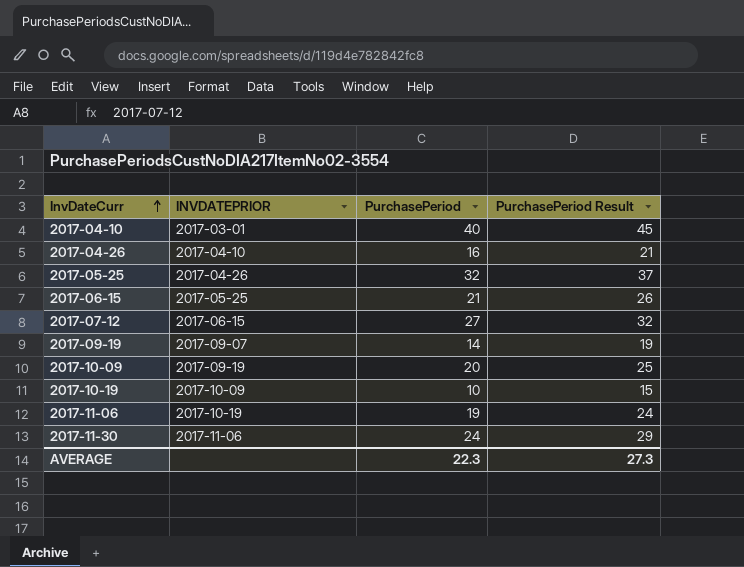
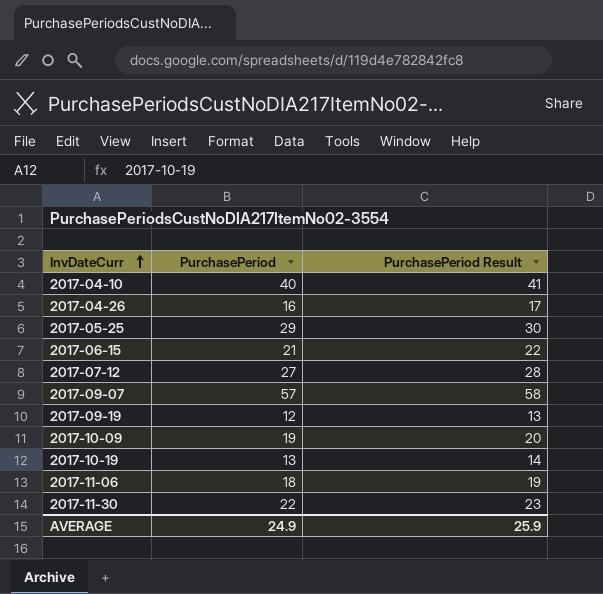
column INVDATEPRIOR | position: 2 -> none
column PurchasePeriod Result | formula: [PurchasePeriod] + 5 -> [PurchasePeriod] + 1
2017-05-25 | PurchasePeriod: 32 -> 29
row 2017-09-07: none -> 57 | 58
2017-09-19 | PurchasePeriod: 14 -> 12
2017-10-09 | PurchasePeriod: 20 -> 19
2017-10-19 | PurchasePeriod: 10 -> 13
2017-11-06 | PurchasePeriod: 19 -> 18
2017-11-30 | PurchasePeriod: 24 -> 22
AVERAGE | PurchasePeriod: 22.3 -> 24.9
AVERAGE | PurchasePeriod Result: 27.3 -> 25.9

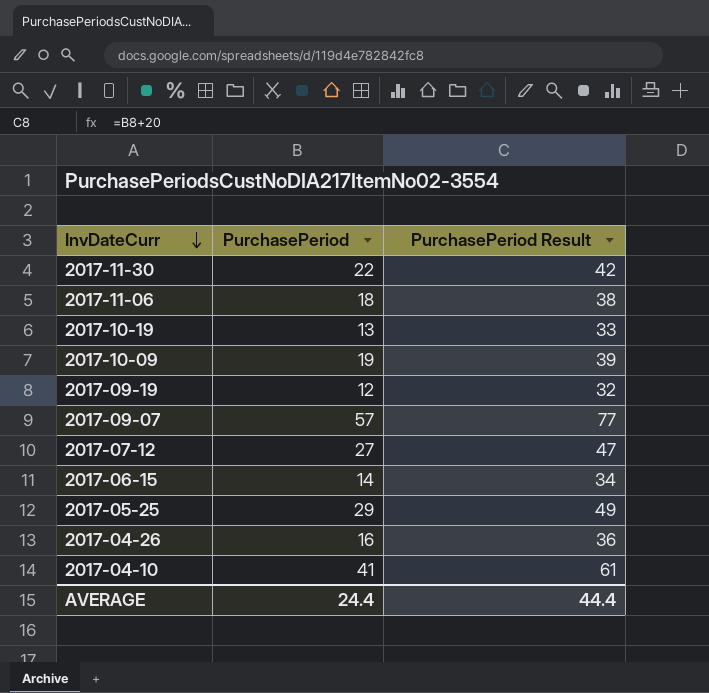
row order: InvDateCurr ascending -> InvDateCurr descending
column PurchasePeriod Result | formula: [PurchasePeriod] + 1 -> [PurchasePeriod] + 20
2017-06-15 | PurchasePeriod: 21 -> 14
2017-04-10 | PurchasePeriod: 40 -> 41
AVERAGE | PurchasePeriod: 24.9 -> 24.4
AVERAGE | PurchasePeriod Result: 25.9 -> 44.4

